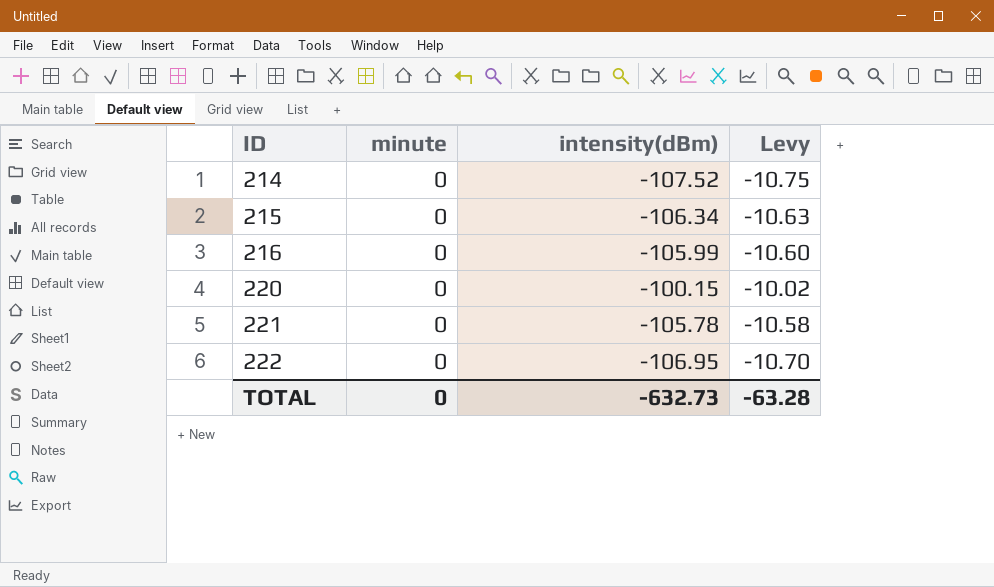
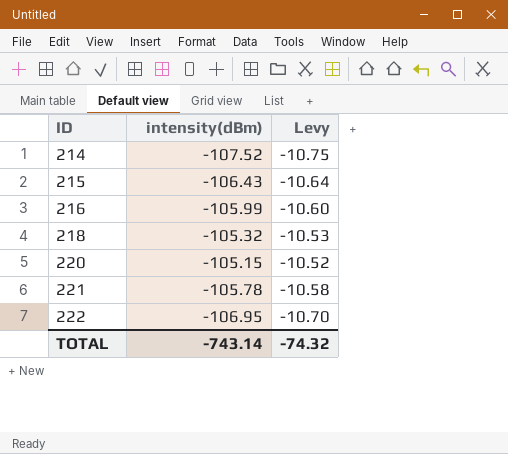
column minute | position: 2 -> none
215 | intensity(dBm): -106.34 -> -106.43
215 | Levy: -10.63 -> -10.64
row 218: none -> -105.32 | -10.53
220 | intensity(dBm): -100.15 -> -105.15
220 | Levy: -10.02 -> -10.52
TOTAL | intensity(dBm): -632.73 -> -743.14
TOTAL | Levy: -63.28 -> -74.32

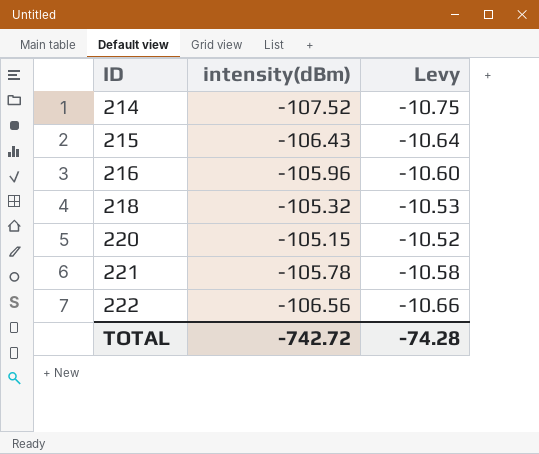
216 | intensity(dBm): -105.99 -> -105.96
222 | intensity(dBm): -106.95 -> -106.56
222 | Levy: -10.70 -> -10.66
TOTAL | intensity(dBm): -743.14 -> -742.72
TOTAL | Levy: -74.32 -> -74.28

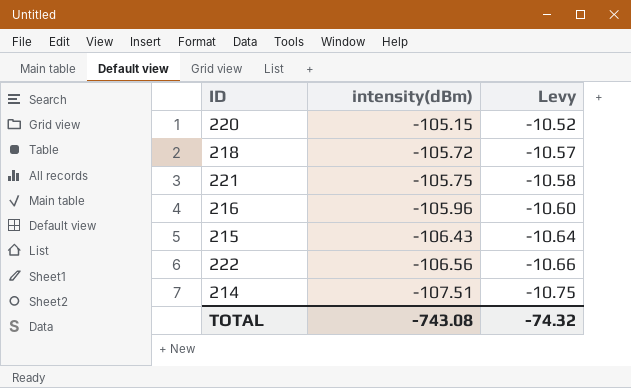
row order: ID ascending -> intensity(dBm) descending
218 | intensity(dBm): -105.32 -> -105.72
218 | Levy: -10.53 -> -10.57
221 | intensity(dBm): -105.78 -> -105.75
214 | intensity(dBm): -107.52 -> -107.51
TOTAL | intensity(dBm): -742.72 -> -743.08
TOTAL | Levy: -74.28 -> -74.32

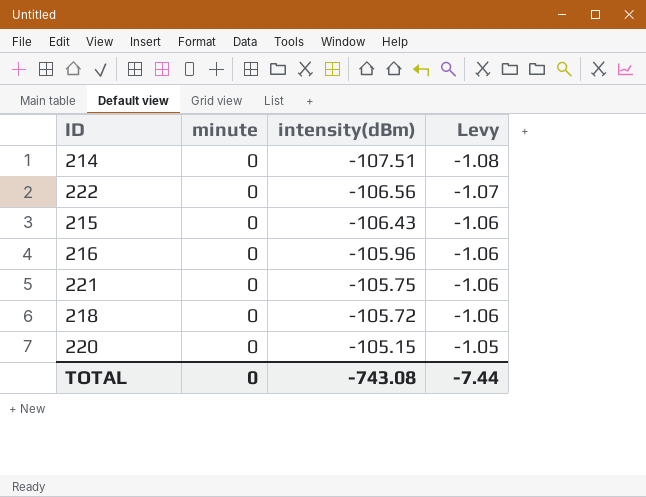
row order: intensity(dBm) descending -> intensity(dBm) ascending
column minute | position: none -> 2
column Levy | formula: [intensity(dBm)] * 0.1 -> [intensity(dBm)] * 0.01
TOTAL | Levy: -74.32 -> -7.44

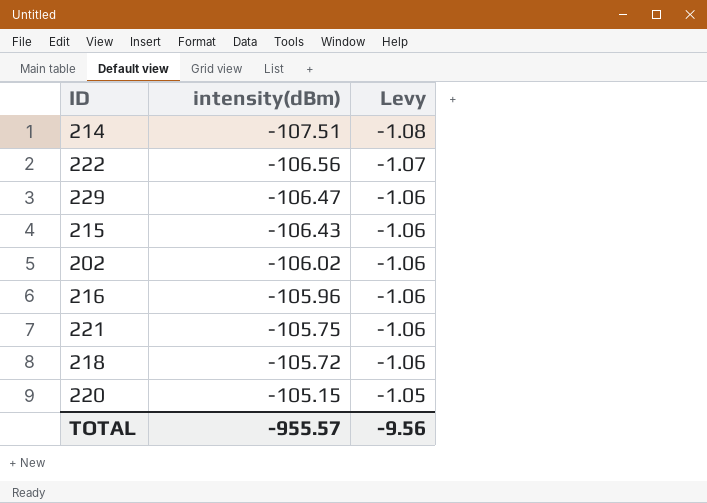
column minute | position: 2 -> none
row 229: none -> -106.47 | -1.06
row 202: none -> -106.02 | -1.06
TOTAL | intensity(dBm): -743.08 -> -955.57
TOTAL | Levy: -7.44 -> -9.56

